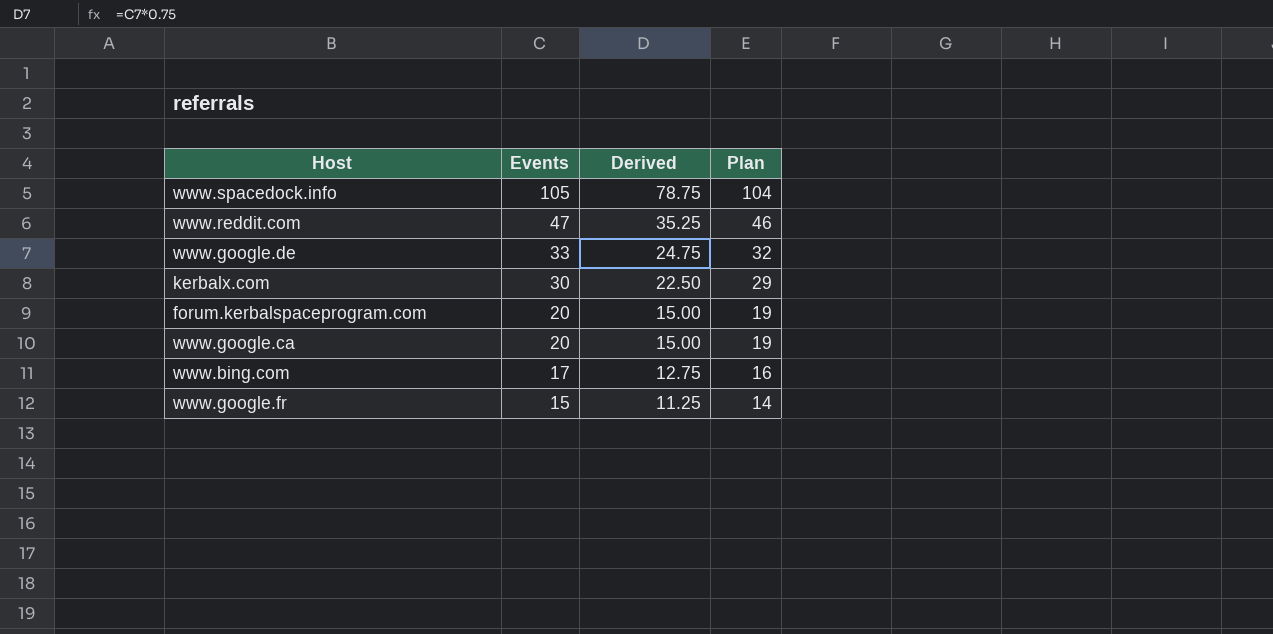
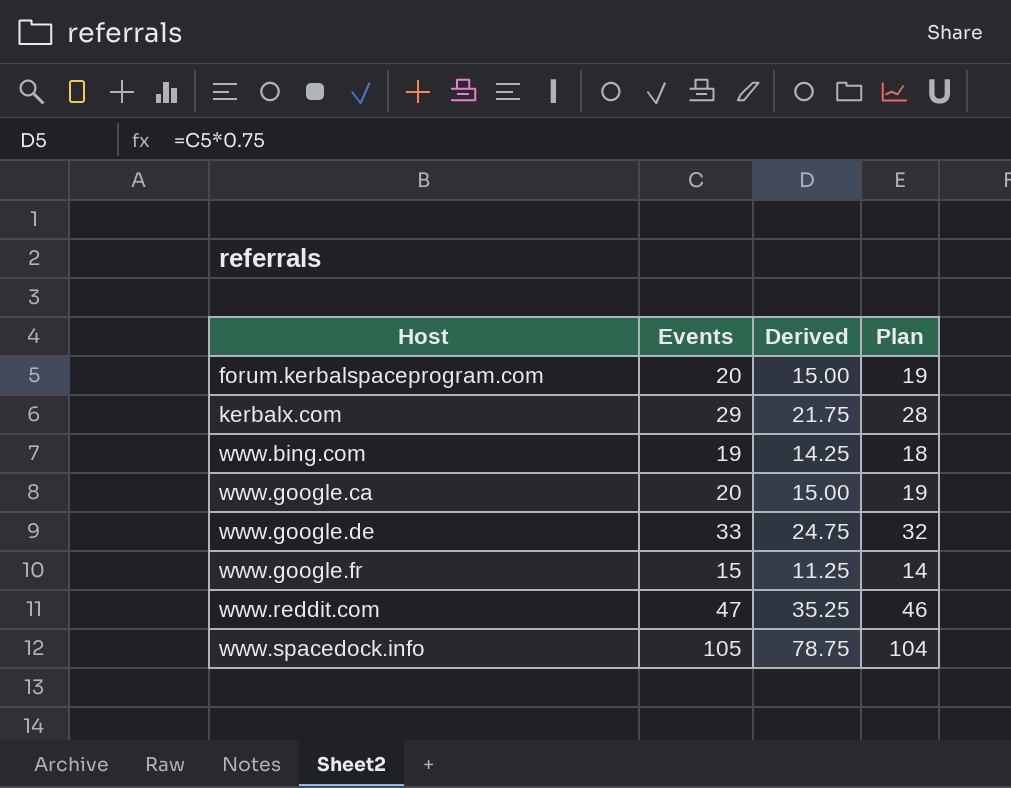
row order: Events descending -> Host ascending
kerbalx.com | Events: 30 -> 29
kerbalx.com | Derived: 22.50 -> 21.75
kerbalx.com | Plan: 29 -> 28
www.bing.com | Events: 17 -> 19
www.bing.com | Derived: 12.75 -> 14.25
www.bing.com | Plan: 16 -> 18

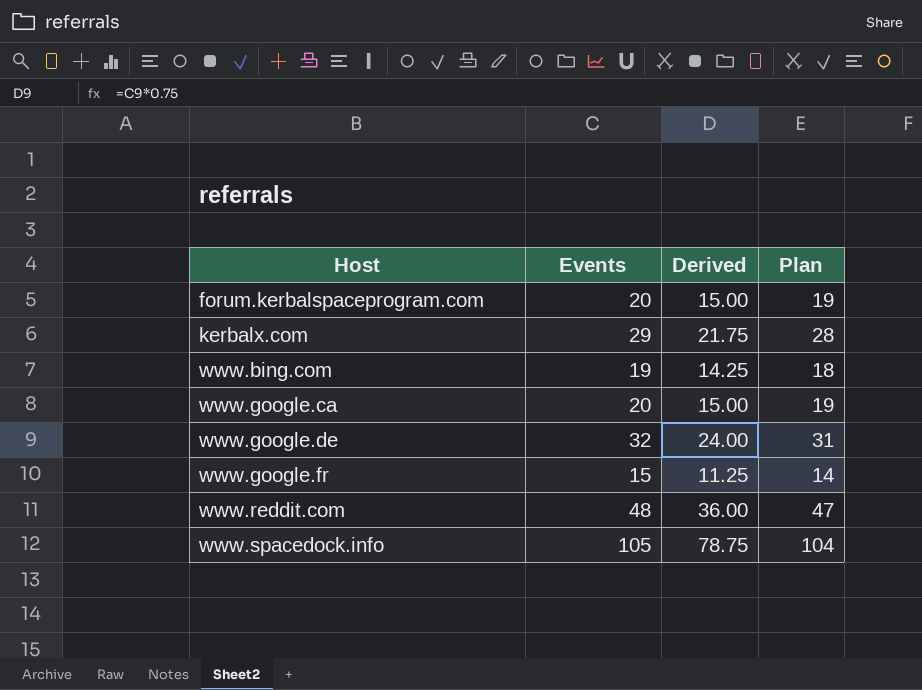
www.google.de | Events: 33 -> 32
www.google.de | Derived: 24.75 -> 24.00
www.google.de | Plan: 32 -> 31
www.reddit.com | Events: 47 -> 48
www.reddit.com | Derived: 35.25 -> 36.00
www.reddit.com | Plan: 46 -> 47

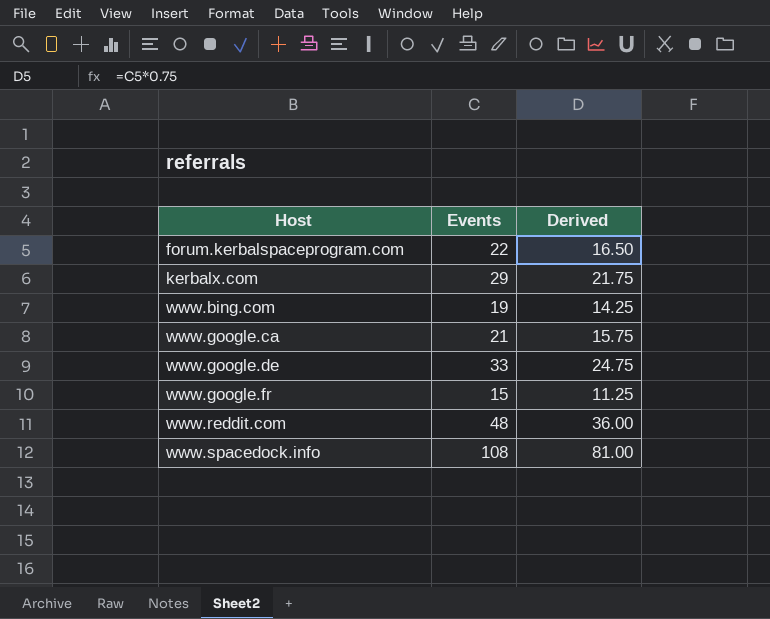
column Plan | formula: [Events] - 1 -> none
forum.kerbalspaceprogram.com | Events: 20 -> 22
forum.kerbalspaceprogram.com | Derived: 15.00 -> 16.50
www.google.ca | Events: 20 -> 21
www.google.ca | Derived: 15.00 -> 15.75
www.google.de | Events: 32 -> 33
www.google.de | Derived: 24.00 -> 24.75
www.spacedock.info | Events: 105 -> 108
www.spacedock.info | Derived: 78.75 -> 81.00

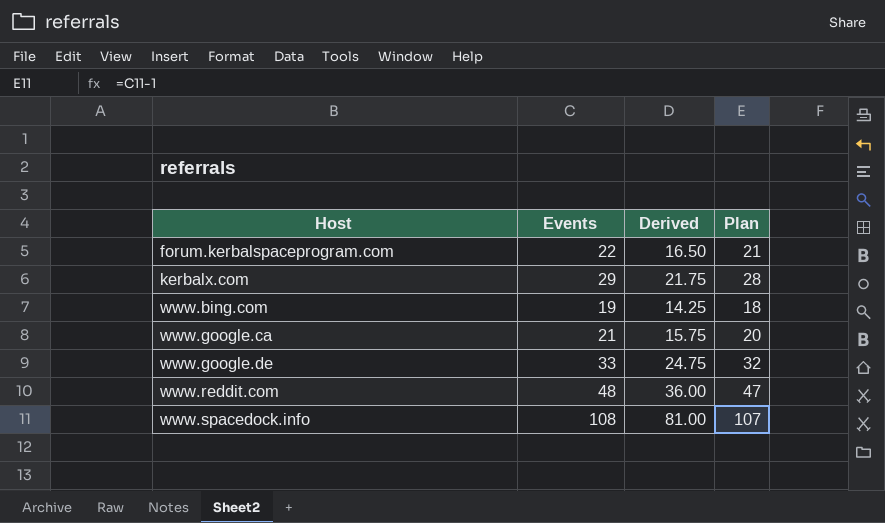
column Plan | formula: none -> [Events] - 1
row www.google.fr: 15 | 11.25 -> none

